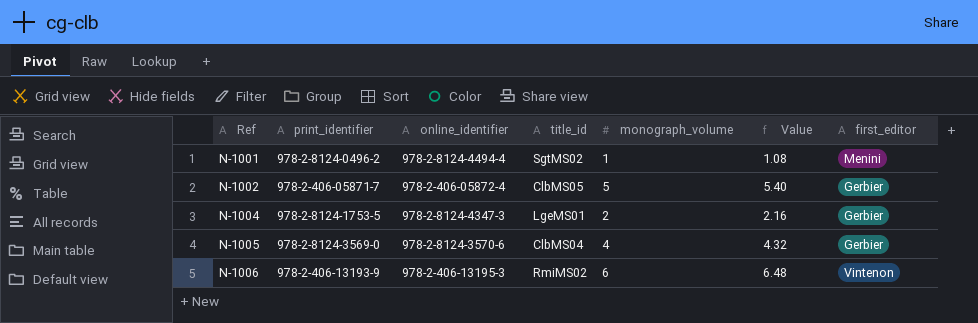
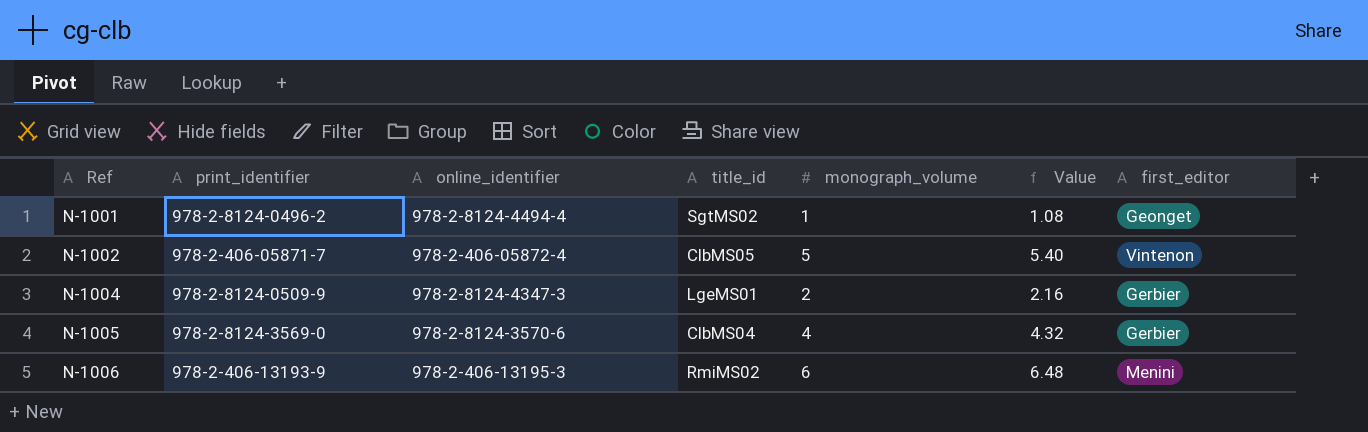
N-1001 | first_editor: Menini -> Geonget
N-1002 | first_editor: Gerbier -> Vintenon
N-1004 | print_identifier: 978-2-8124-1753-5 -> 978-2-8124-0509-9
N-1006 | first_editor: Vintenon -> Menini

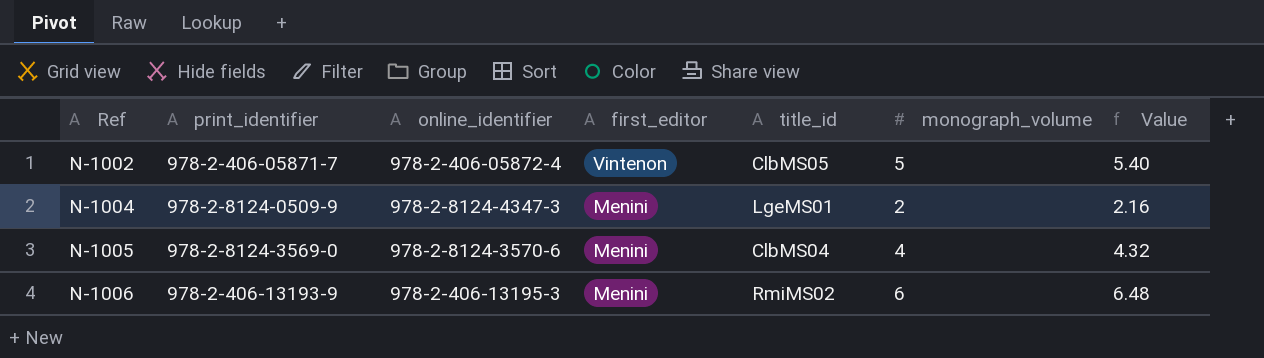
column first_editor | position: 7 -> 4
row N-1001: 978-2-8124-0496-2 | 978-2-8124-4494-4 | SgtMS02 | 1 | 1.08 | Geonget -> none
N-1004 | first_editor: Gerbier -> Menini
N-1005 | first_editor: Gerbier -> Menini

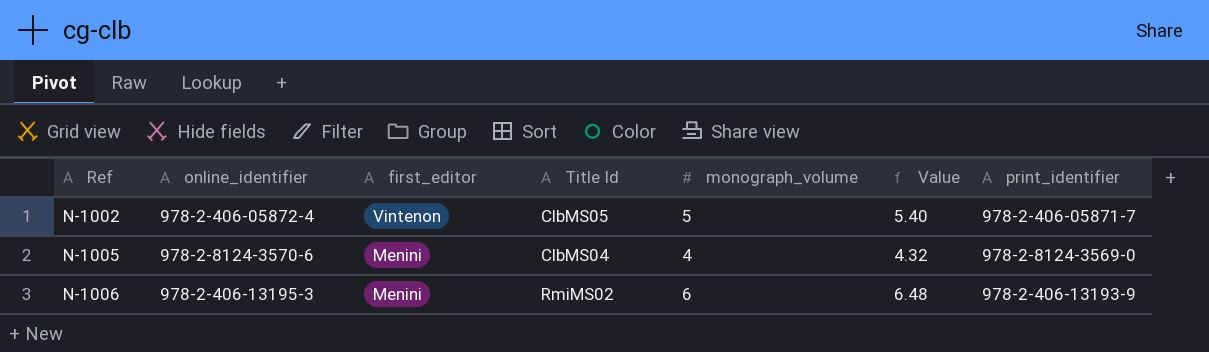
column name: title_id -> Title Id
column print_identifier | position: 2 -> 7
row N-1004: 978-2-8124-0509-9 | 978-2-8124-4347-3 | Menini | LgeMS01 | 2 | 2.16 -> none

